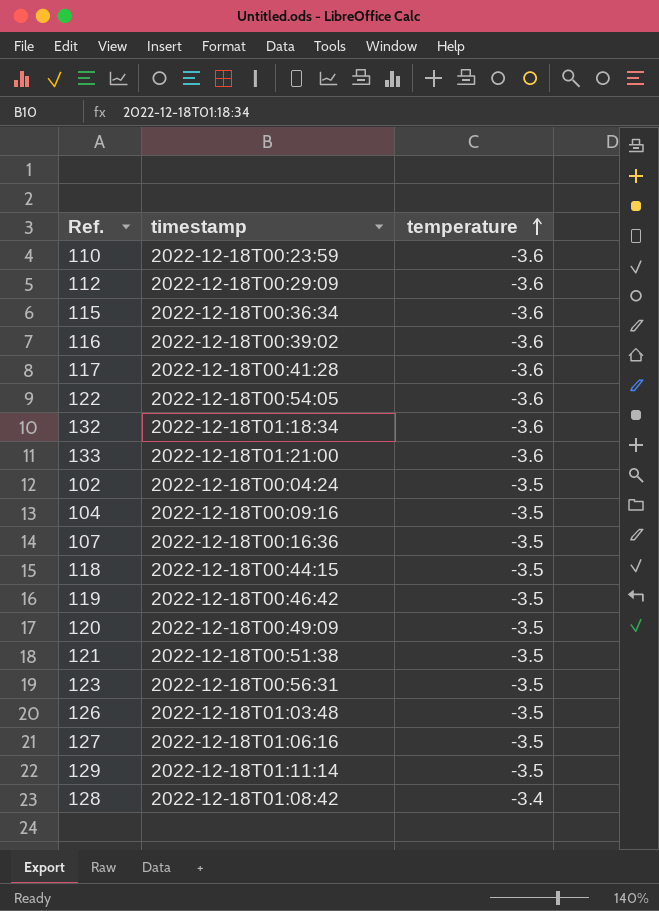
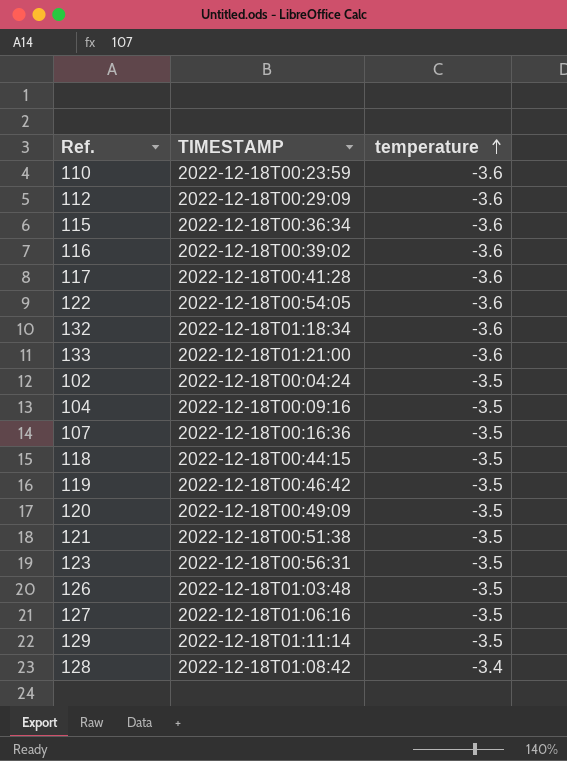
column name: timestamp -> TIMESTAMP

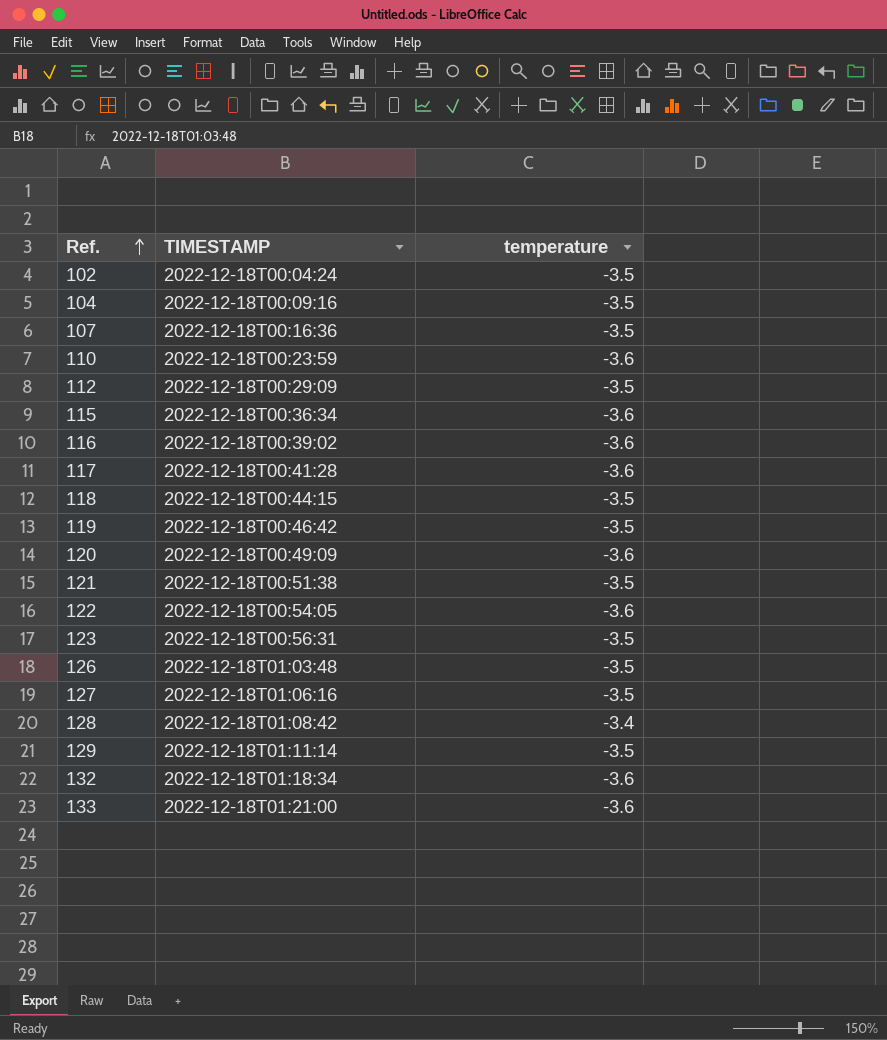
row order: temperature ascending -> Ref. ascending
112 | temperature: -3.6 -> -3.5
120 | temperature: -3.5 -> -3.6

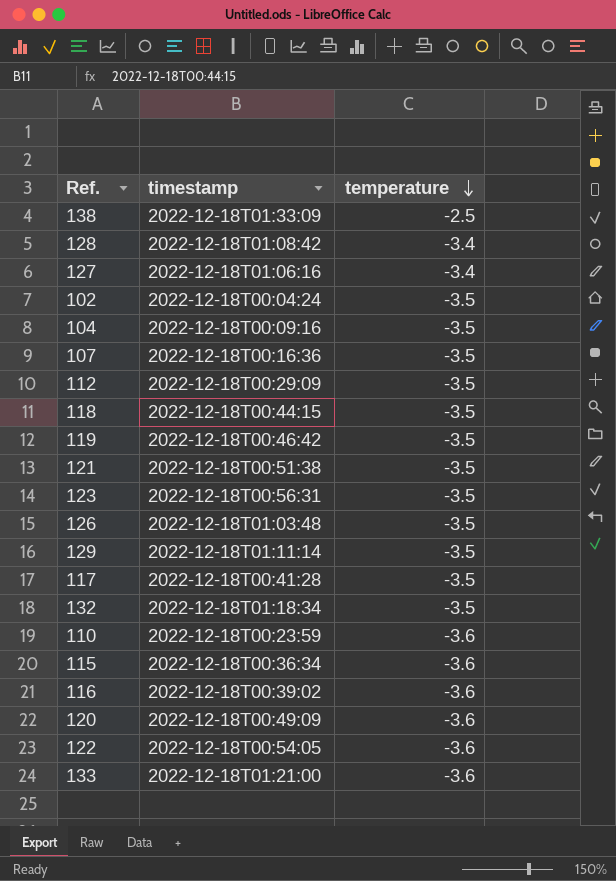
row order: Ref. ascending -> temperature descending
column name: TIMESTAMP -> timestamp
row 138: none -> 2022-12-18T01:33:09 | -2.5
127 | temperature: -3.5 -> -3.4
117 | temperature: -3.6 -> -3.5
132 | temperature: -3.6 -> -3.5

